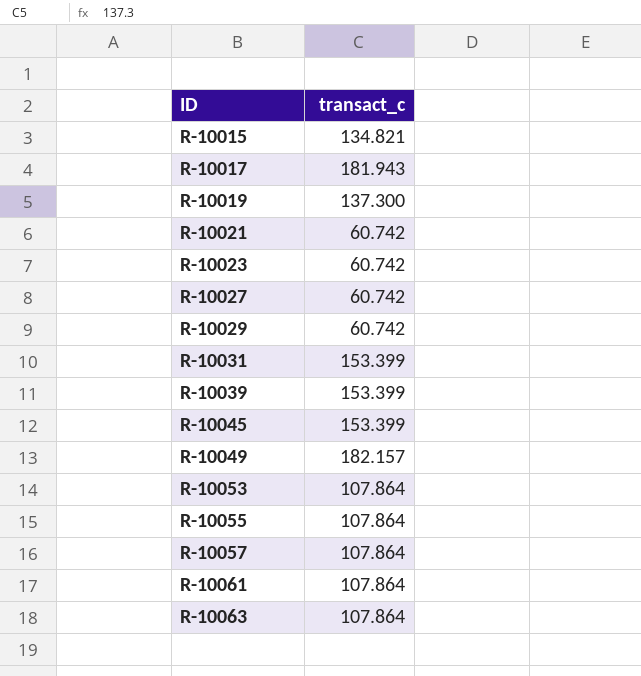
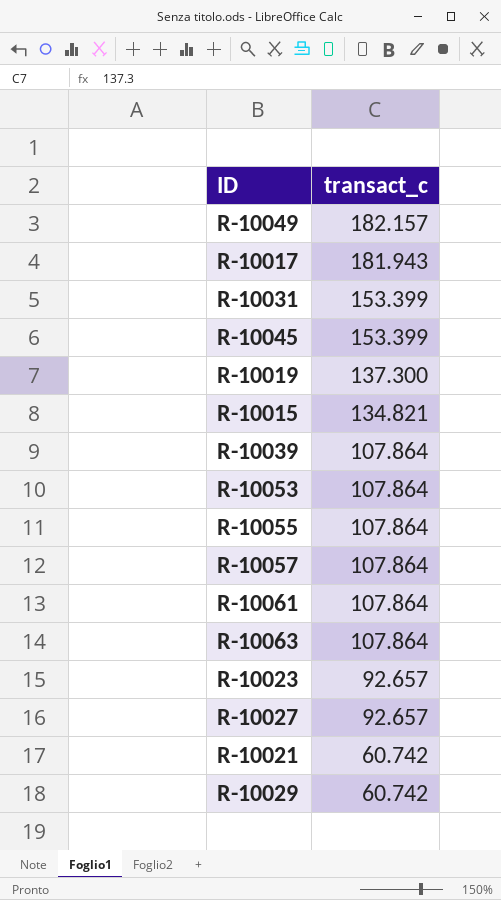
row order: ID ascending -> transact_c descending
R-10039 | transact_c: 153.399 -> 107.864
R-10023 | transact_c: 60.742 -> 92.657
R-10027 | transact_c: 60.742 -> 92.657

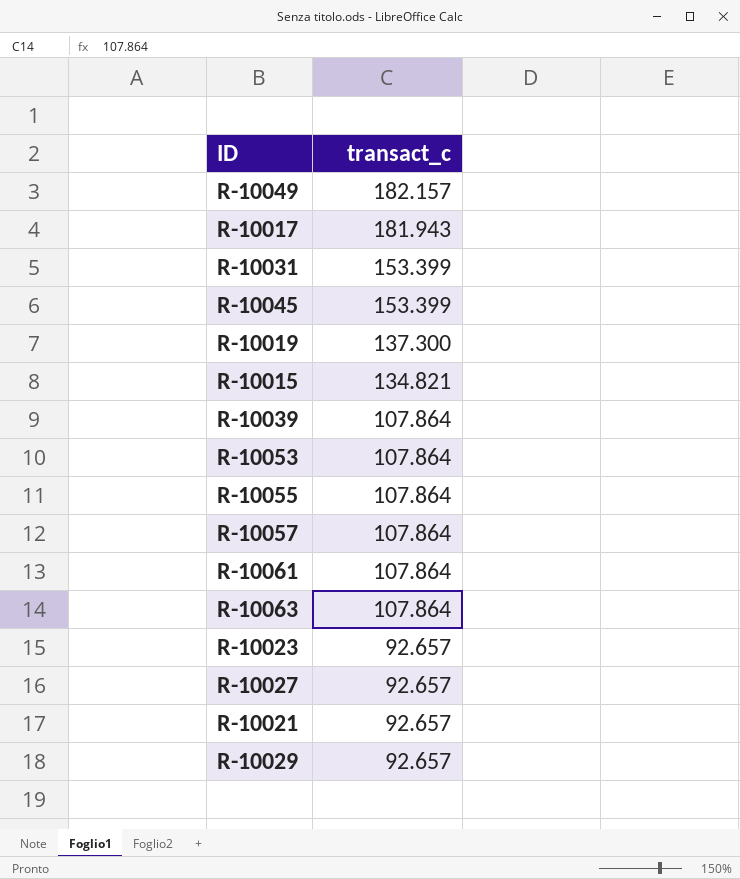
R-10021 | transact_c: 60.742 -> 92.657
R-10029 | transact_c: 60.742 -> 92.657

